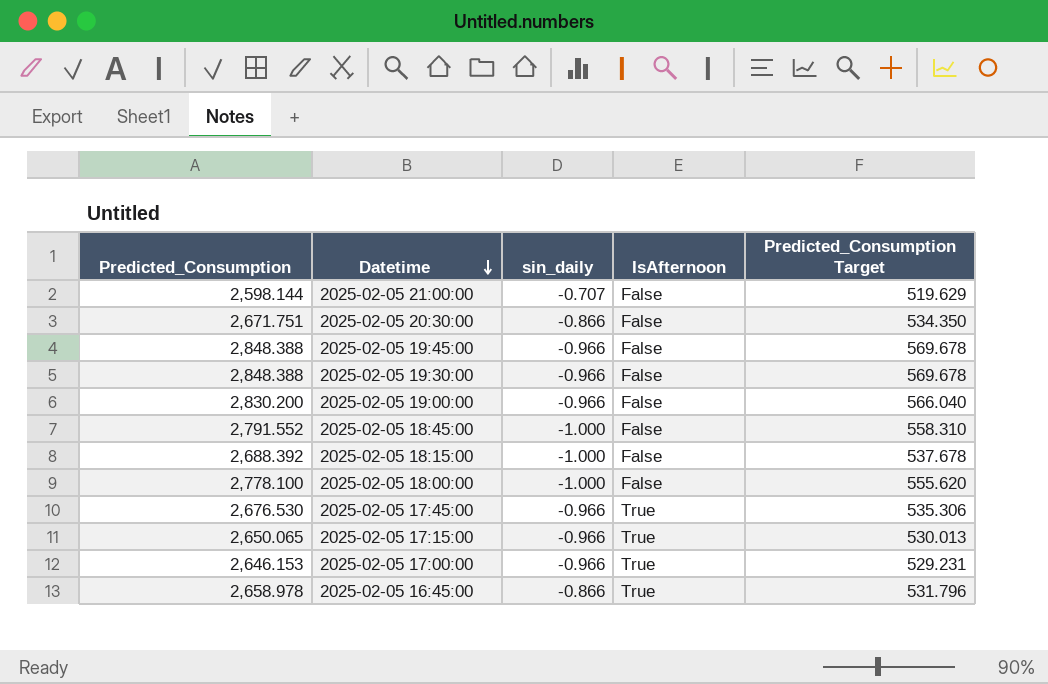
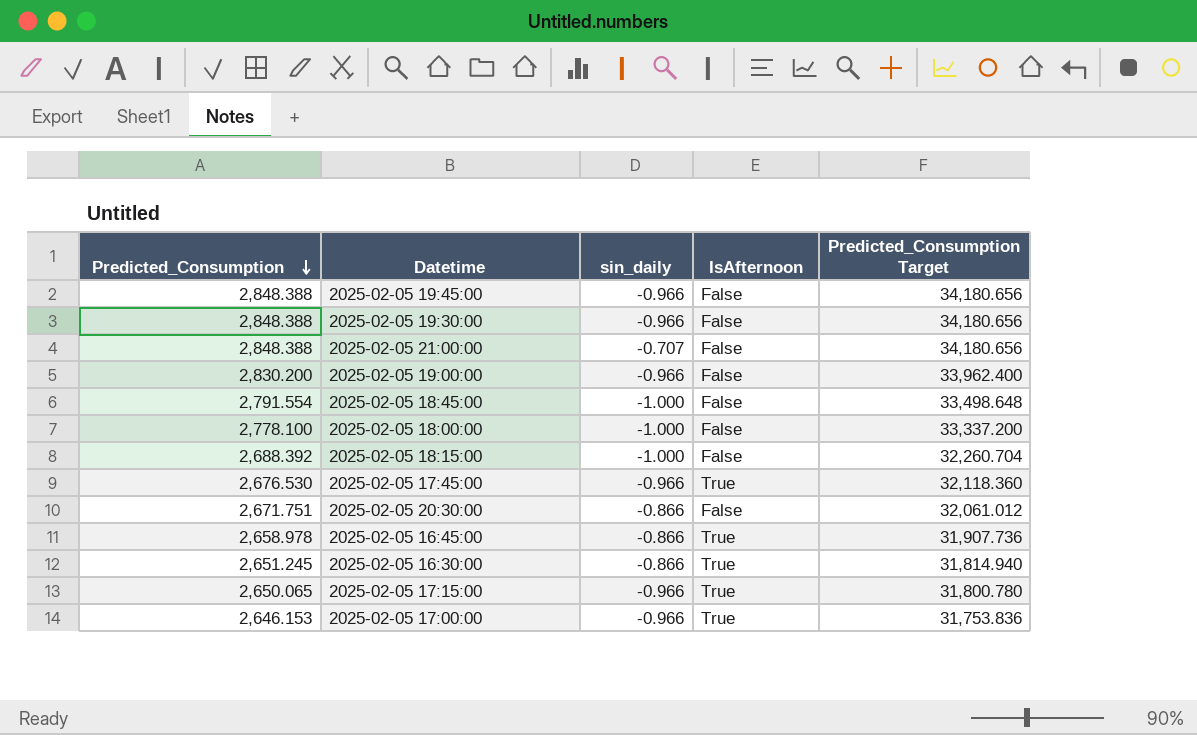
row order: Datetime descending -> Predicted_Consumption descending
column Predicted_Consumption Target | formula: [Predicted_Consumption] * 0.2 -> [Predicted_Consumption] * 12
2025-02-05 21:00:00 | Predicted_Consumption: 2,598.144 -> 2,848.388
2025-02-05 18:45:00 | Predicted_Consumption: 2,791.552 -> 2,791.554
row 2025-02-05 16:30:00: none -> 2,651.245 | -0.866 | True | 31,814.940

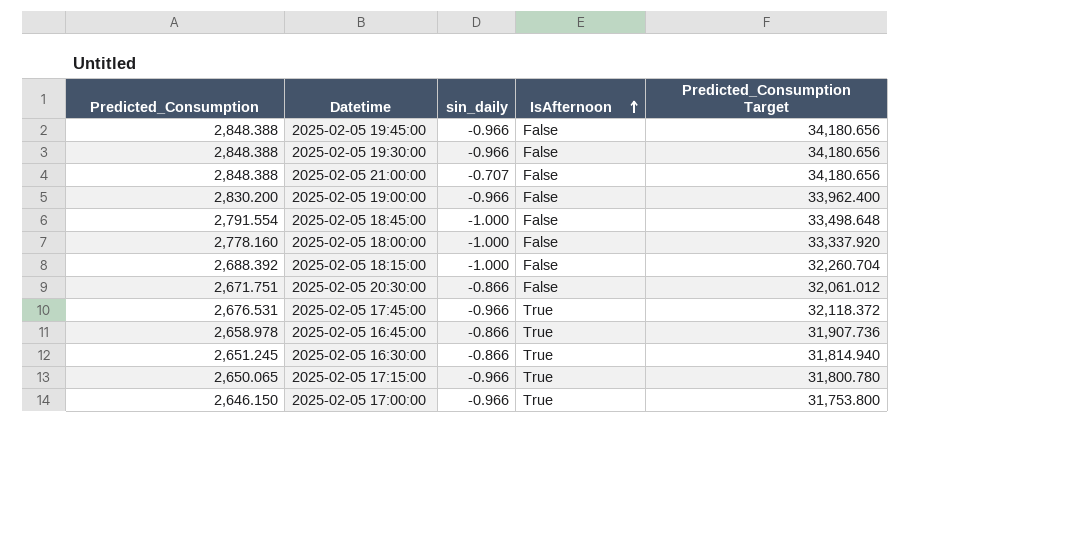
row order: Predicted_Consumption descending -> IsAfternoon ascending
2025-02-05 18:00:00 | Predicted_Consumption: 2,778.100 -> 2,778.160
2025-02-05 18:00:00 | Predicted_Consumption Target: 33,337.200 -> 33,337.920
2025-02-05 17:45:00 | Predicted_Consumption: 2,676.530 -> 2,676.531
2025-02-05 17:45:00 | Predicted_Consumption Target: 32,118.360 -> 32,118.372
2025-02-05 17:00:00 | Predicted_Consumption: 2,646.153 -> 2,646.150
2025-02-05 17:00:00 | Predicted_Consumption Target: 31,753.836 -> 31,753.800

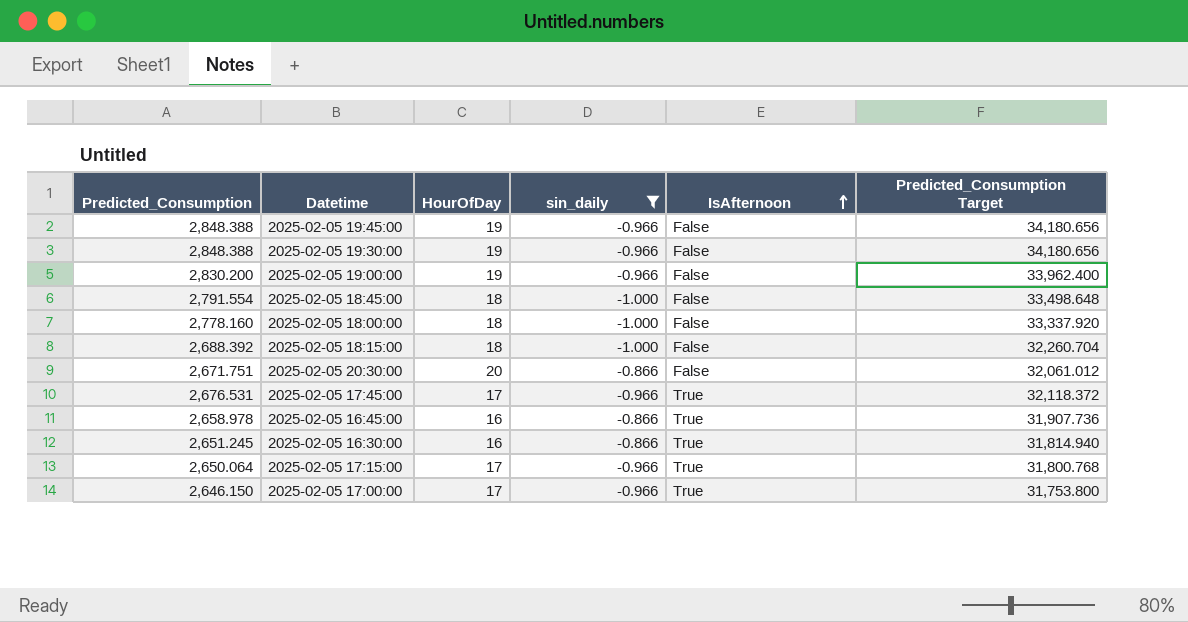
filter: none -> sin_daily != -0.707
column HourOfDay | position: none -> 3
2025-02-05 17:15:00 | Predicted_Consumption: 2,650.065 -> 2,650.064
2025-02-05 17:15:00 | Predicted_Consumption Target: 31,800.780 -> 31,800.768

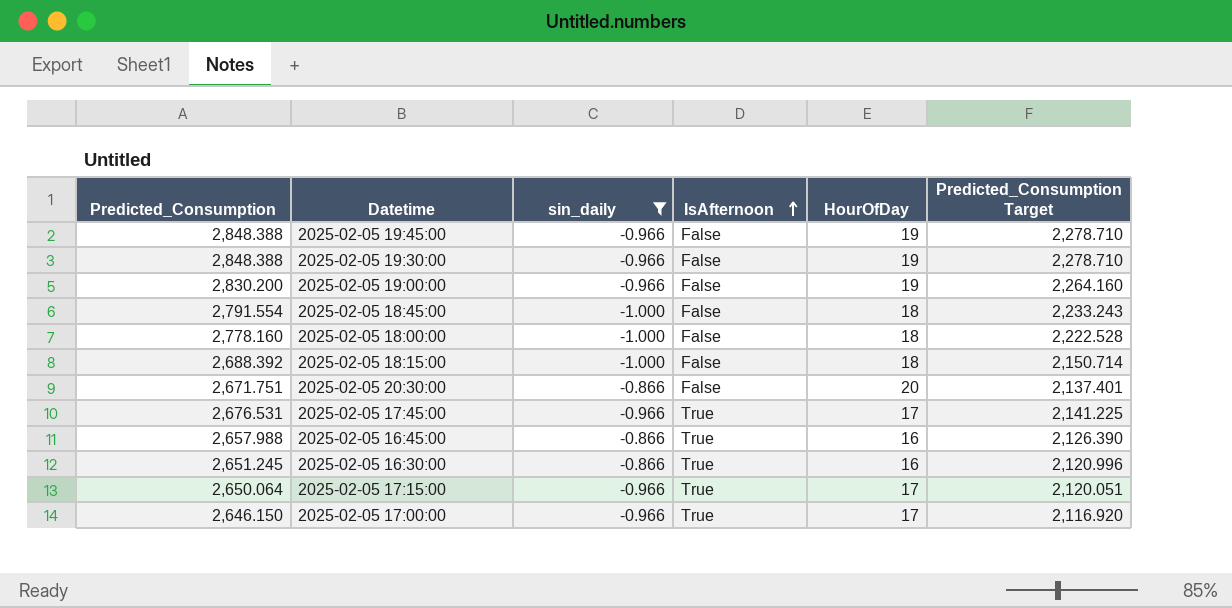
column HourOfDay | position: 3 -> 5
column Predicted_Consumption Target | formula: [Predicted_Consumption] * 12 -> [Predicted_Consumption] * 0.8
2025-02-05 16:45:00 | Predicted_Consumption: 2,658.978 -> 2,657.988

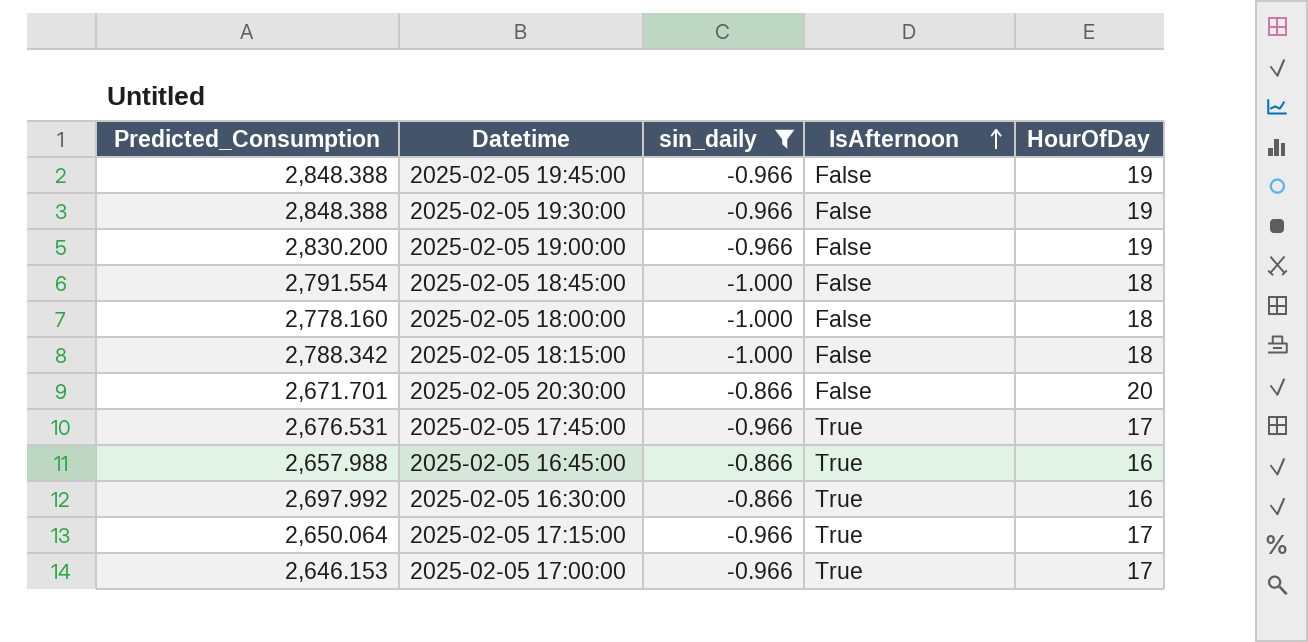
column Predicted_Consumption Target | formula: [Predicted_Consumption] * 0.8 -> none
2025-02-05 18:15:00 | Predicted_Consumption: 2,688.392 -> 2,788.342
2025-02-05 20:30:00 | Predicted_Consumption: 2,671.751 -> 2,671.701
2025-02-05 16:30:00 | Predicted_Consumption: 2,651.245 -> 2,697.992
2025-02-05 17:00:00 | Predicted_Consumption: 2,646.150 -> 2,646.153

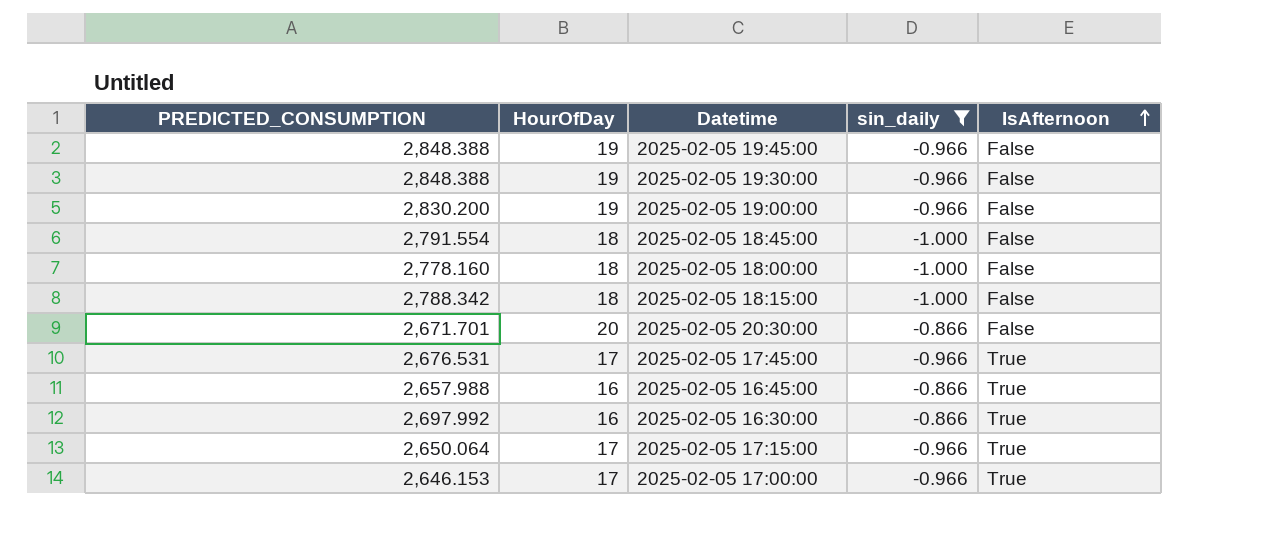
column name: Predicted_Consumption -> PREDICTED_CONSUMPTION
column HourOfDay | position: 5 -> 2

